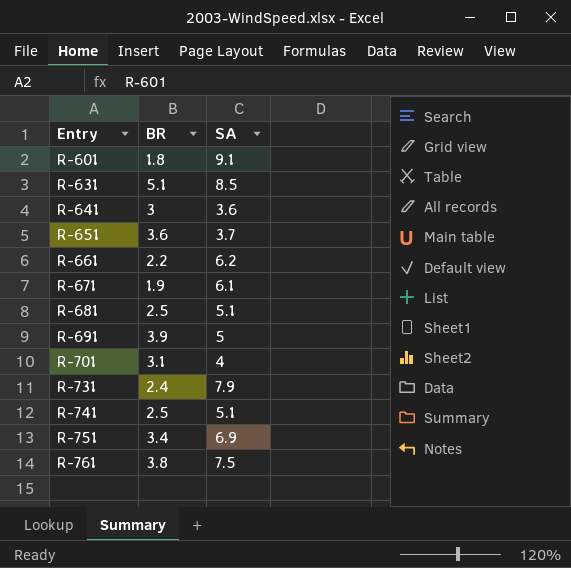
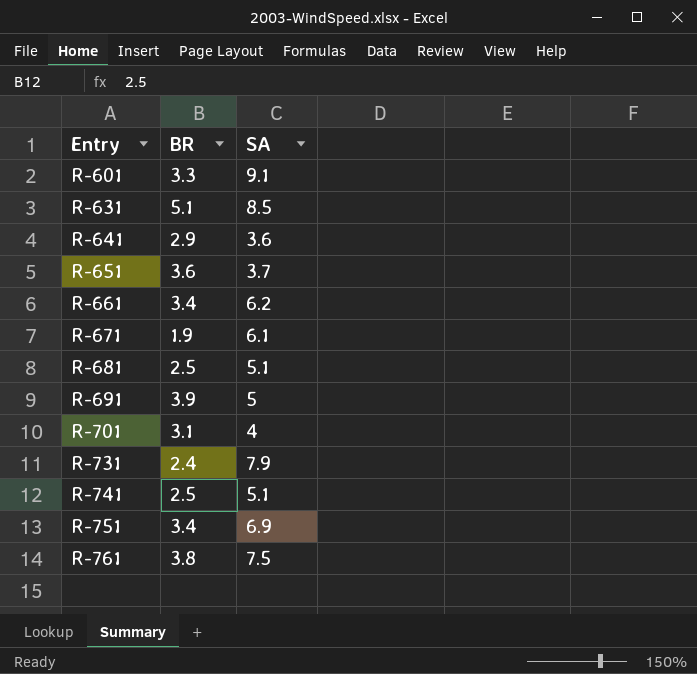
R-601 | BR: 1.8 -> 3.3
R-641 | BR: 3 -> 2.9
R-661 | BR: 2.2 -> 3.4

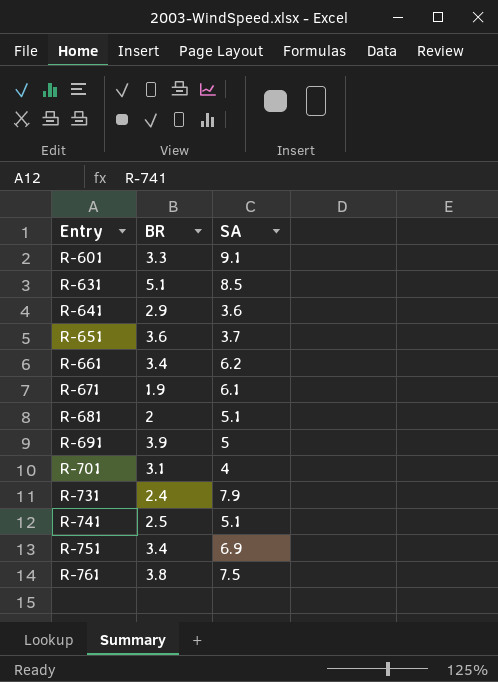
R-681 | BR: 2.5 -> 2

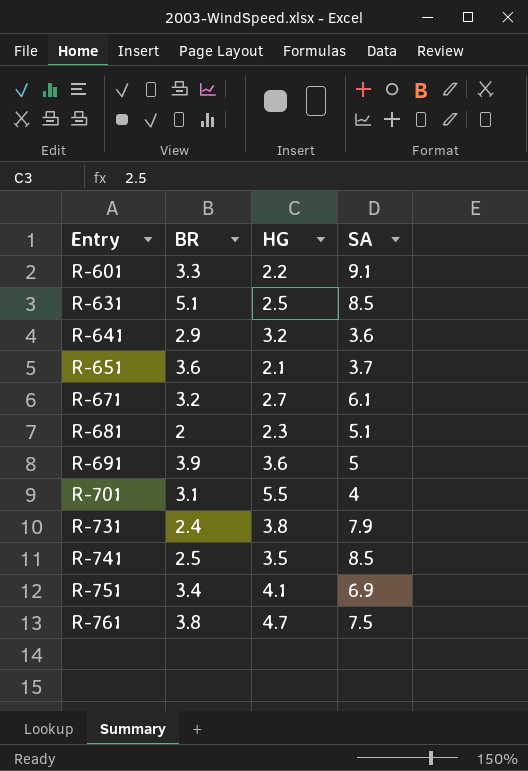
column HG | position: none -> 3
row R-661: 3.4 | 6.2 -> none
R-671 | BR: 1.9 -> 3.2
R-741 | SA: 5.1 -> 8.5

